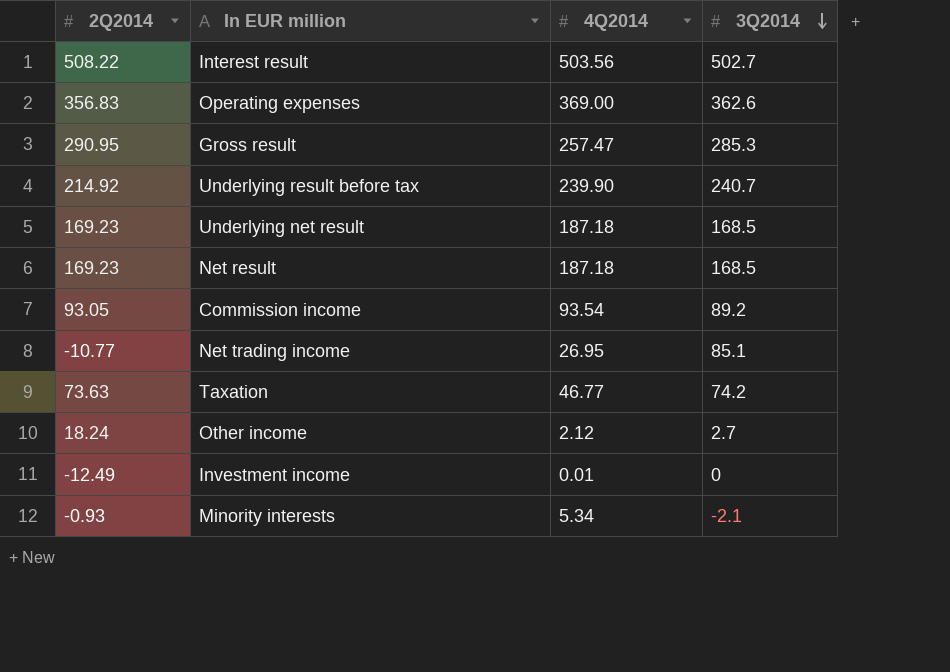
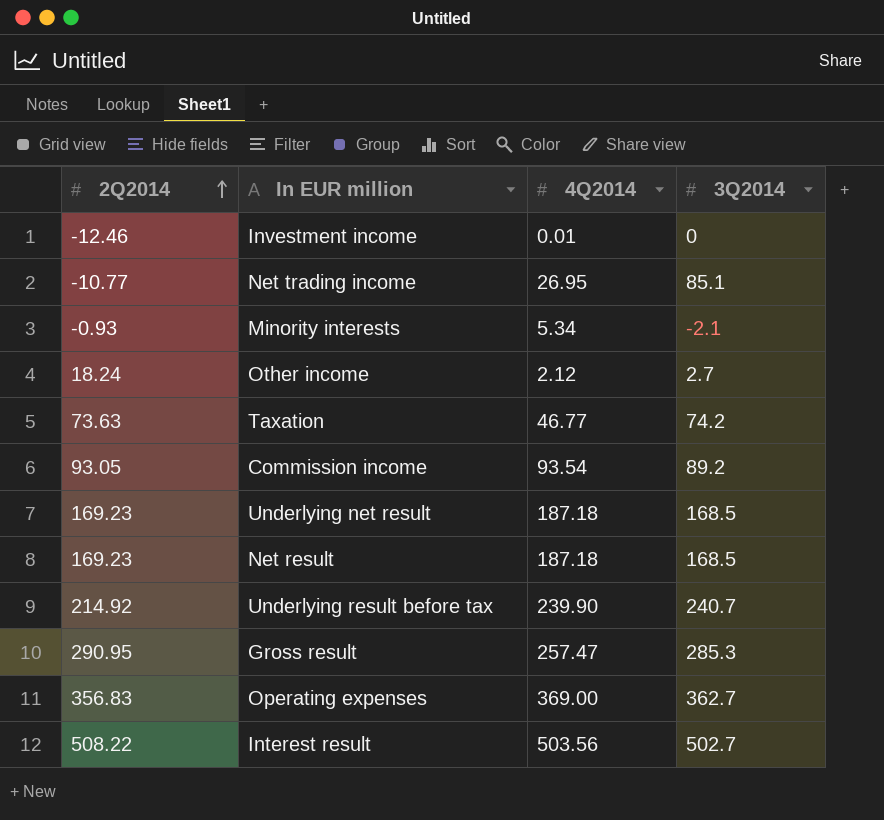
row order: 3Q2014 descending -> 2Q2014 ascending
Investment income | 2Q2014: -12.49 -> -12.46
Operating expenses | 3Q2014: 362.6 -> 362.7

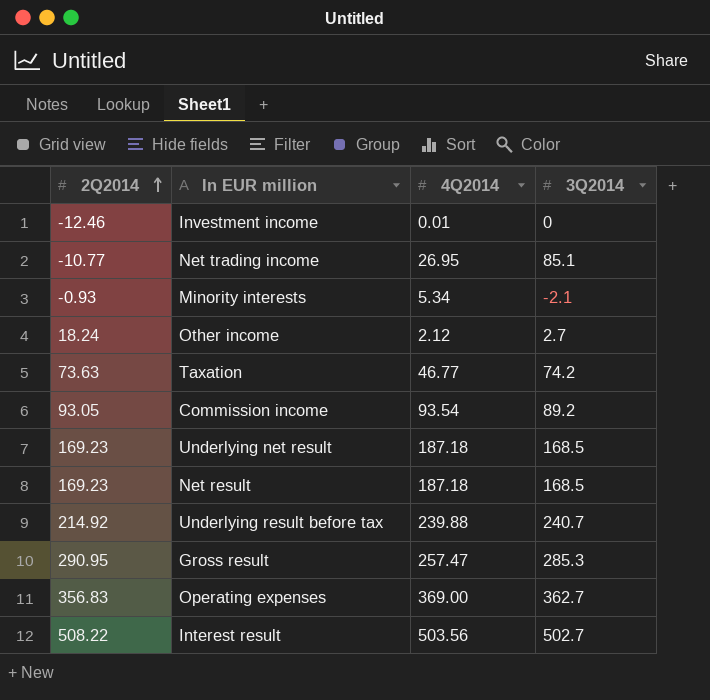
Underlying result before tax | 4Q2014: 239.90 -> 239.88

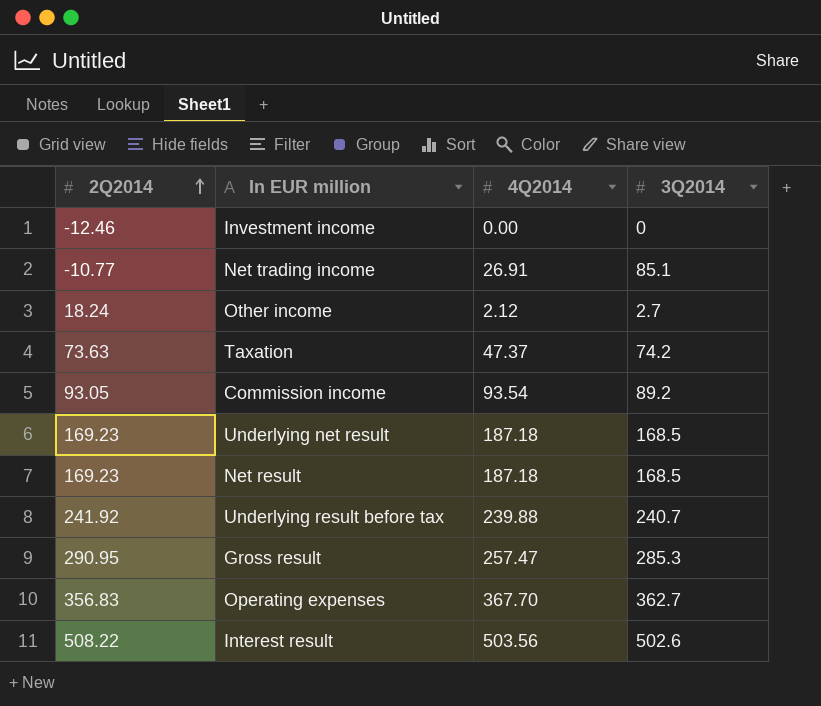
row Minority interests: -0.93 | 5.34 | -2.1 -> none
Investment income | 4Q2014: 0.01 -> 0.00
Net trading income | 4Q2014: 26.95 -> 26.91
Taxation | 4Q2014: 46.77 -> 47.37
Underlying result before tax | 2Q2014: 214.92 -> 241.92
Operating expenses | 4Q2014: 369.00 -> 367.70
Interest result | 3Q2014: 502.7 -> 502.6

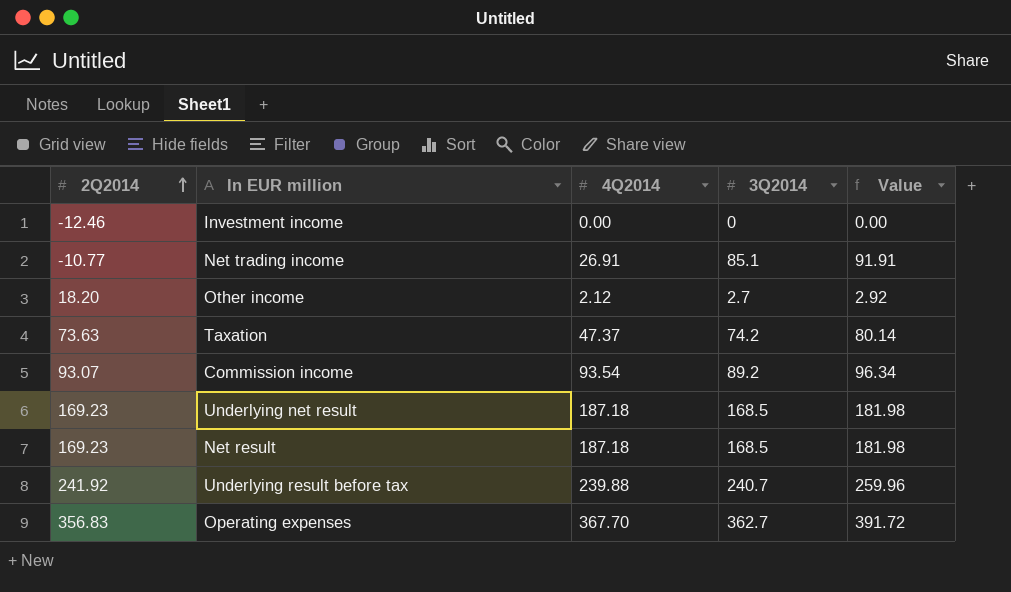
column Value | formula: none -> [3Q2014] * 1.08
row Gross result: 290.95 | 257.47 | 285.3 -> none
row Interest result: 508.22 | 503.56 | 502.6 -> none
Other income | 2Q2014: 18.24 -> 18.20
Commission income | 2Q2014: 93.05 -> 93.07

